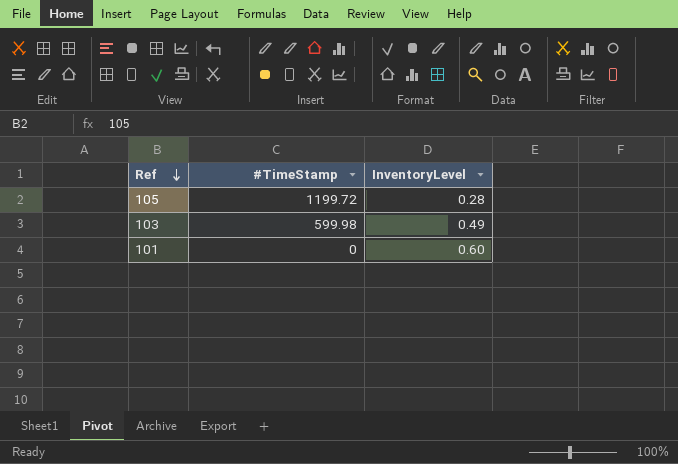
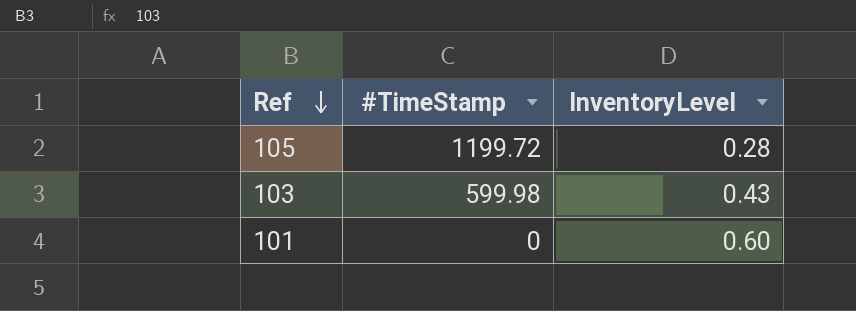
103 | InventoryLevel: 0.49 -> 0.43

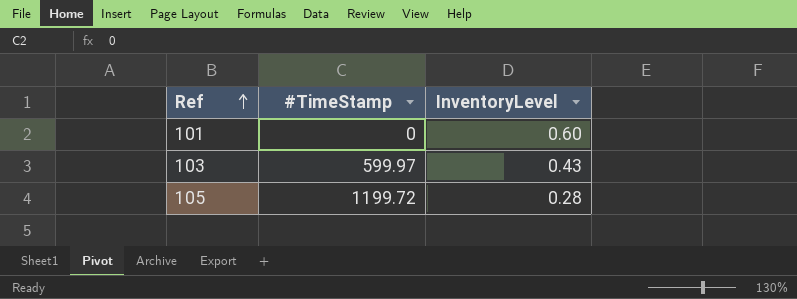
row order: Ref descending -> Ref ascending
103 | #TimeStamp: 599.98 -> 599.97

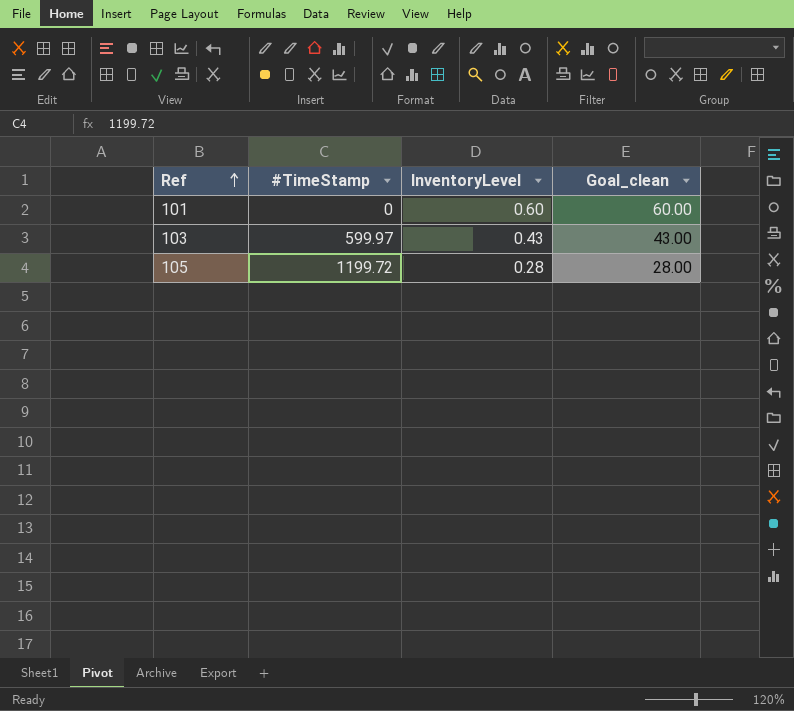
column Goal_clean | formula: none -> [InventoryLevel] * 100

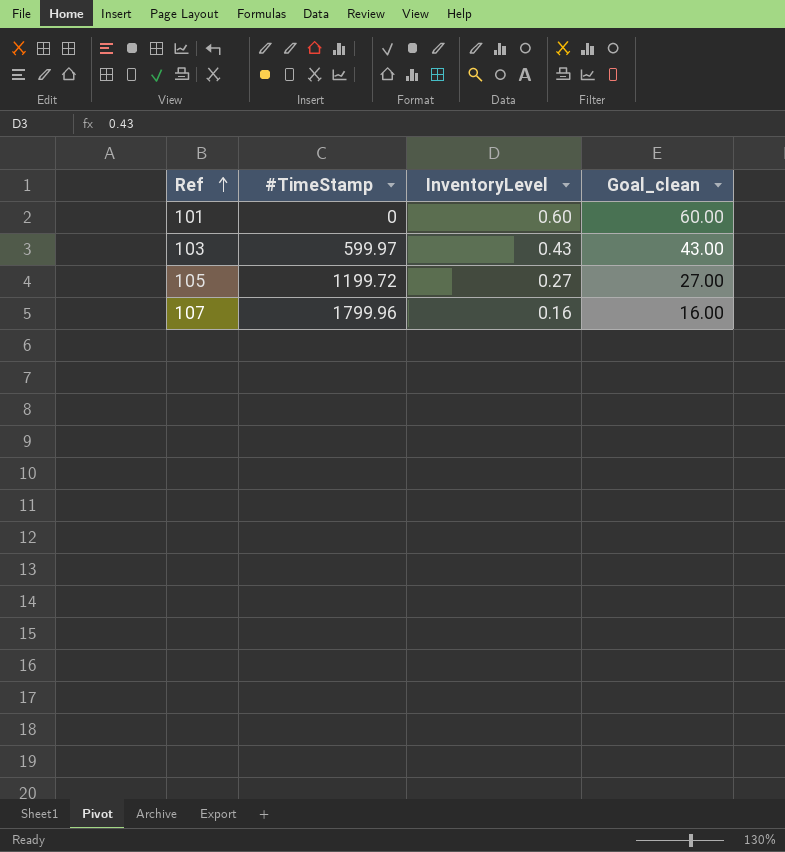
105 | InventoryLevel: 0.28 -> 0.27
105 | Goal_clean: 28.00 -> 27.00
row 107: none -> 1799.96 | 0.16 | 16.00

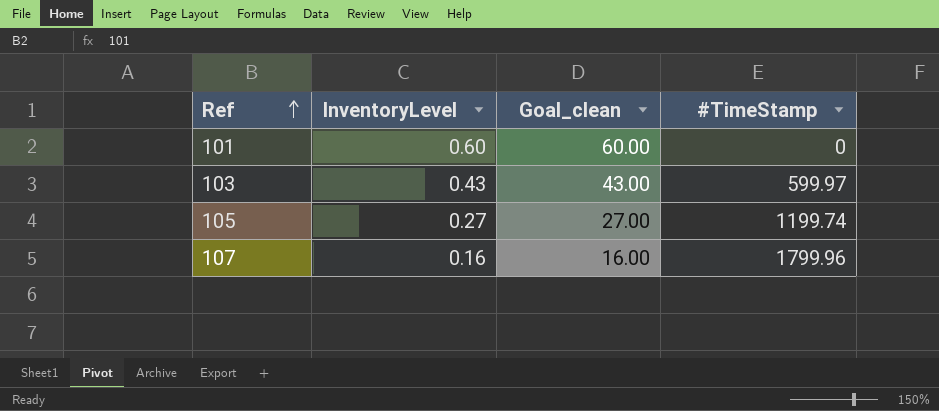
column #TimeStamp | position: 2 -> 4
105 | #TimeStamp: 1199.72 -> 1199.74

